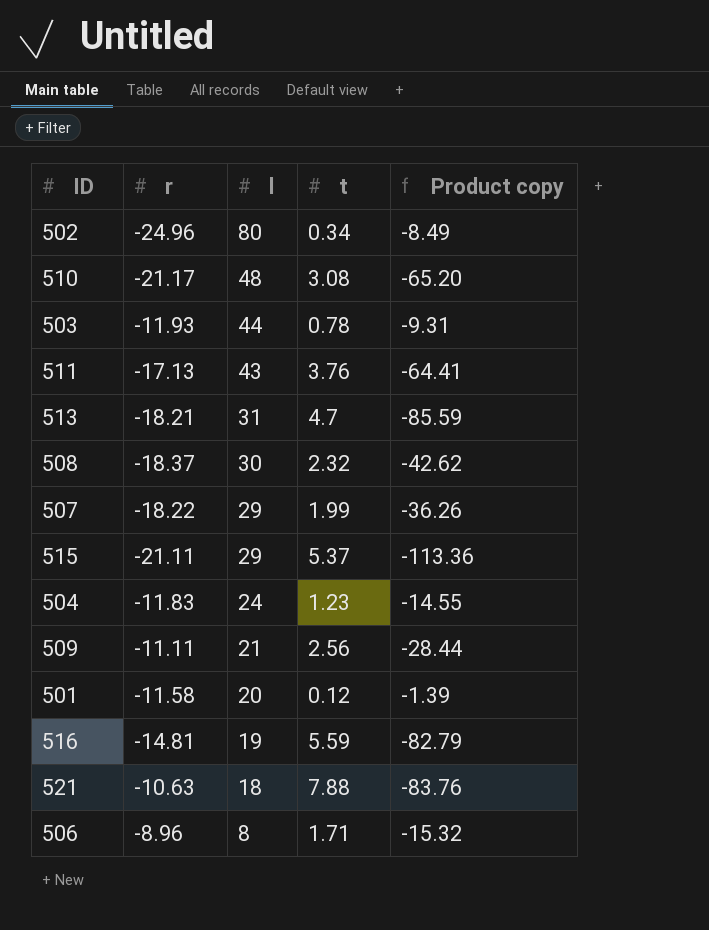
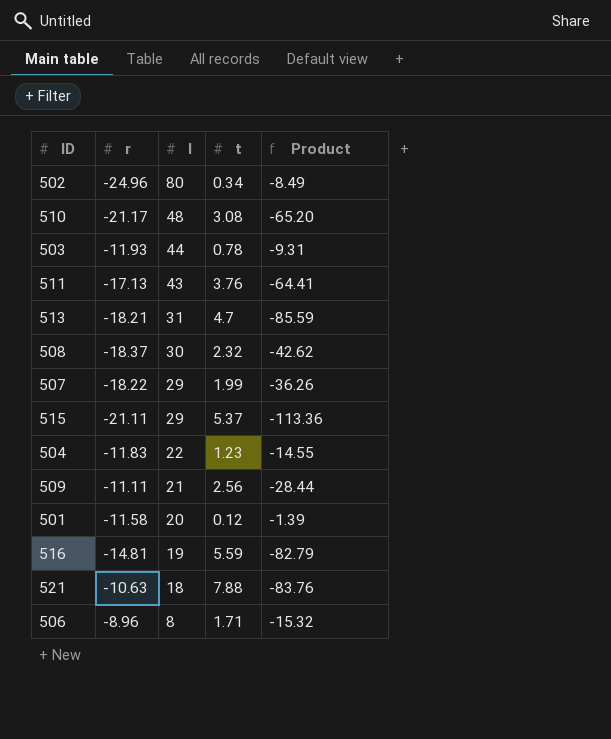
column name: Product copy -> Product
504 | l: 24 -> 22

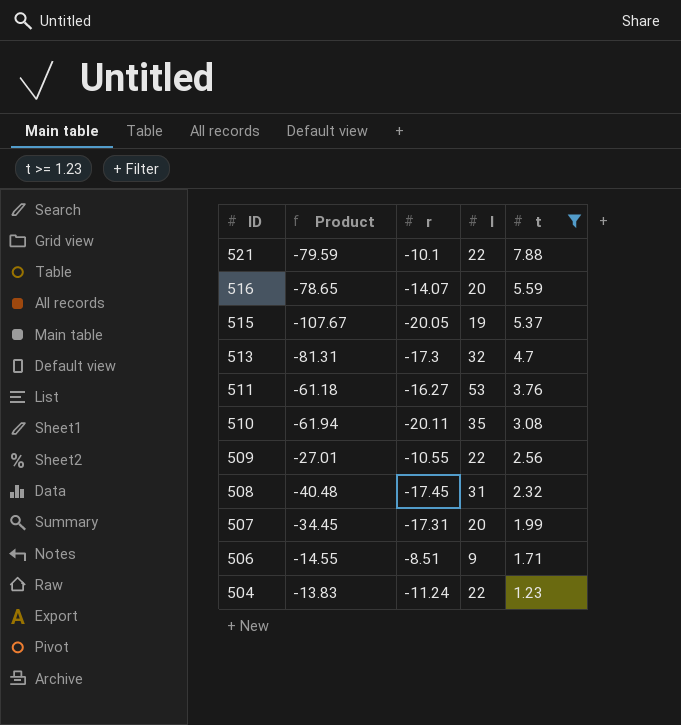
filter: none -> t >= 1.23
row order: l descending -> ID descending
column Product | position: 5 -> 2
521 | Product: -83.76 -> -79.59
521 | r: -10.63 -> -10.1
521 | l: 18 -> 22
516 | Product: -82.79 -> -78.65
516 | r: -14.81 -> -14.07
516 | l: 19 -> 20
515 | Product: -113.36 -> -107.67
515 | r: -21.11 -> -20.05
515 | l: 29 -> 19
513 | Product: -85.59 -> -81.31
513 | r: -18.21 -> -17.3
513 | l: 31 -> 32
511 | Product: -64.41 -> -61.18
511 | r: -17.13 -> -16.27
511 | l: 43 -> 53
510 | Product: -65.20 -> -61.94
510 | r: -21.17 -> -20.11
510 | l: 48 -> 35
509 | Product: -28.44 -> -27.01
509 | r: -11.11 -> -10.55
509 | l: 21 -> 22
508 | Product: -42.62 -> -40.48
508 | r: -18.37 -> -17.45
508 | l: 30 -> 31
507 | Product: -36.26 -> -34.45
507 | r: -18.22 -> -17.31
507 | l: 29 -> 20
506 | Product: -15.32 -> -14.55
506 | r: -8.96 -> -8.51
506 | l: 8 -> 9
504 | Product: -14.55 -> -13.83
504 | r: -11.83 -> -11.24

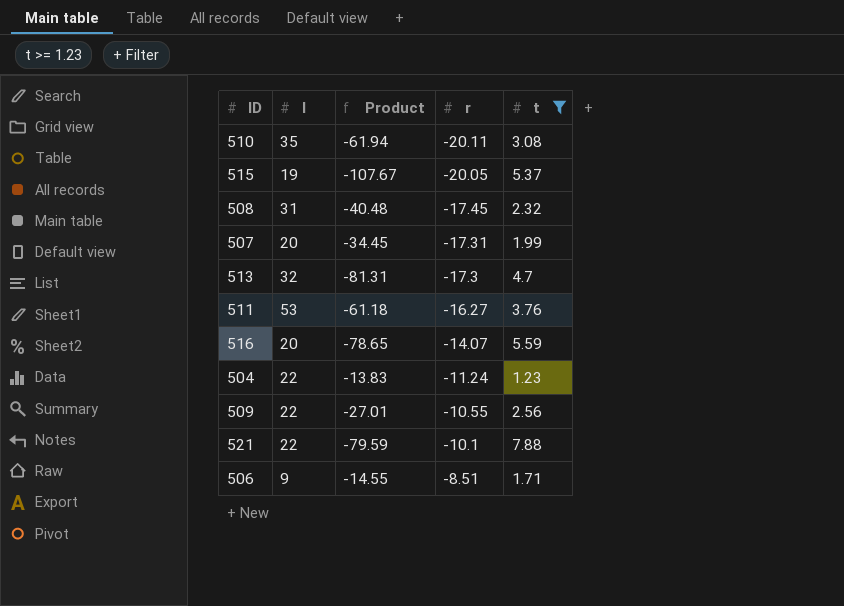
row order: ID descending -> r ascending
column l | position: 4 -> 2

